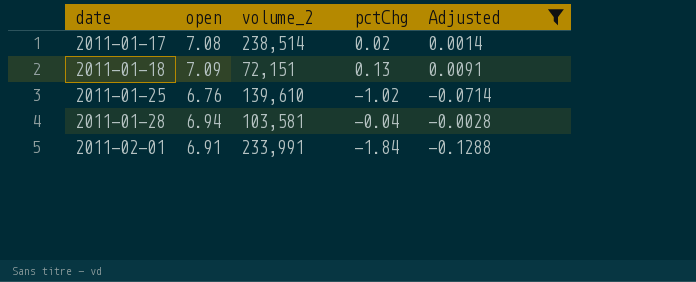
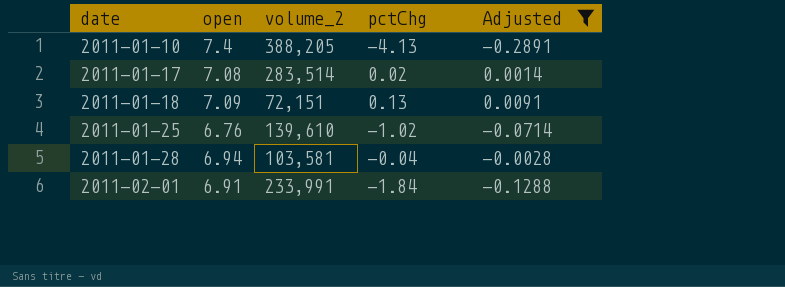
row 2011-01-10: none -> 7.4 | 388,205 | -4.13 | -0.2891
2011-01-17 | volume_2: 238,514 -> 283,514

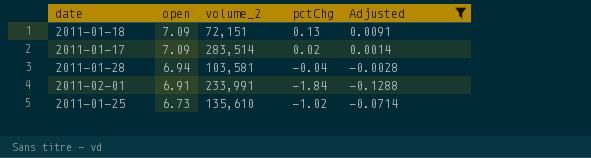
row order: date ascending -> open descending
row 2011-01-10: 7.4 | 388,205 | -4.13 | -0.2891 -> none
2011-01-17 | open: 7.08 -> 7.09
2011-01-25 | open: 6.76 -> 6.73
2011-01-25 | volume_2: 139,610 -> 135,610

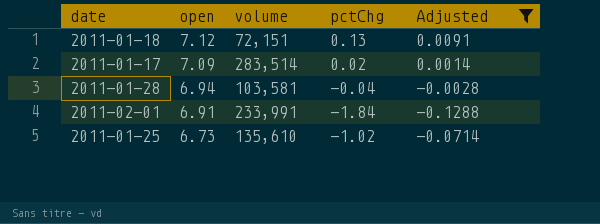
column name: volume_2 -> volume
2011-01-18 | open: 7.09 -> 7.12

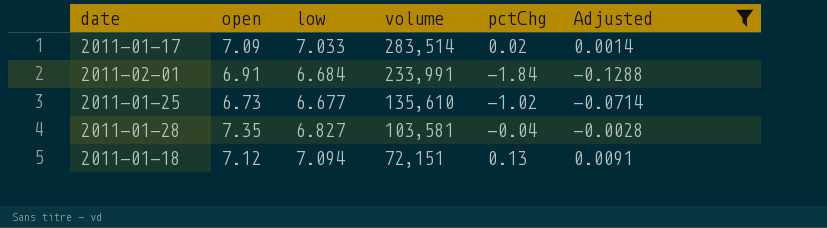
row order: open descending -> volume descending
column low | position: none -> 3
2011-01-28 | open: 6.94 -> 7.35

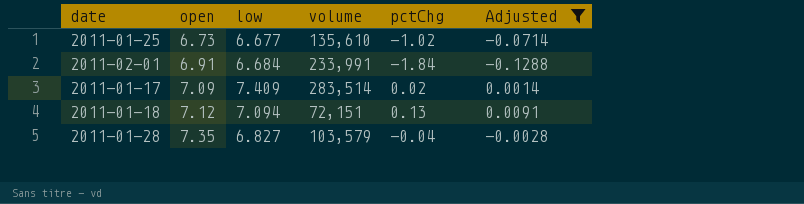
row order: volume descending -> open ascending
2011-01-17 | low: 7.033 -> 7.409
2011-01-28 | volume: 103,581 -> 103,579

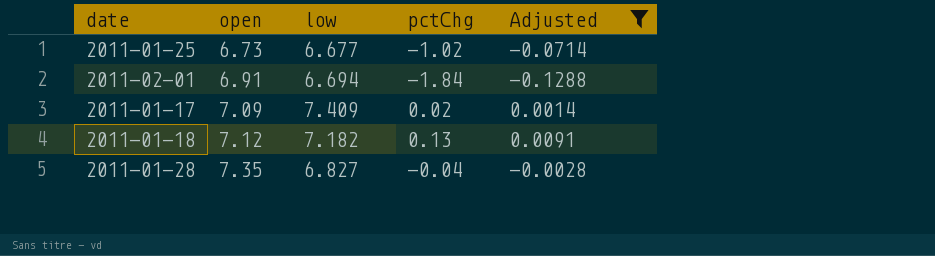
column volume | position: 4 -> none
2011-02-01 | low: 6.684 -> 6.694
2011-01-18 | low: 7.094 -> 7.182

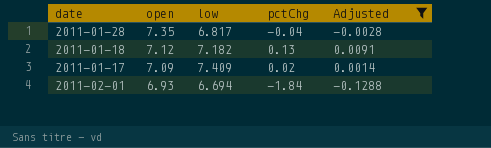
row order: open ascending -> open descending
row 2011-01-25: 6.73 | 6.677 | -1.02 | -0.0714 -> none
2011-01-28 | low: 6.827 -> 6.817
2011-02-01 | open: 6.91 -> 6.93

